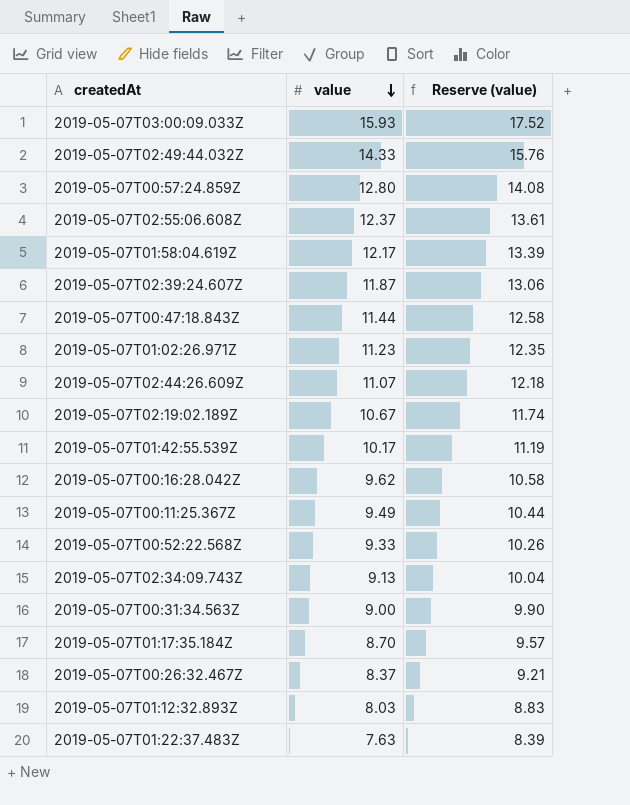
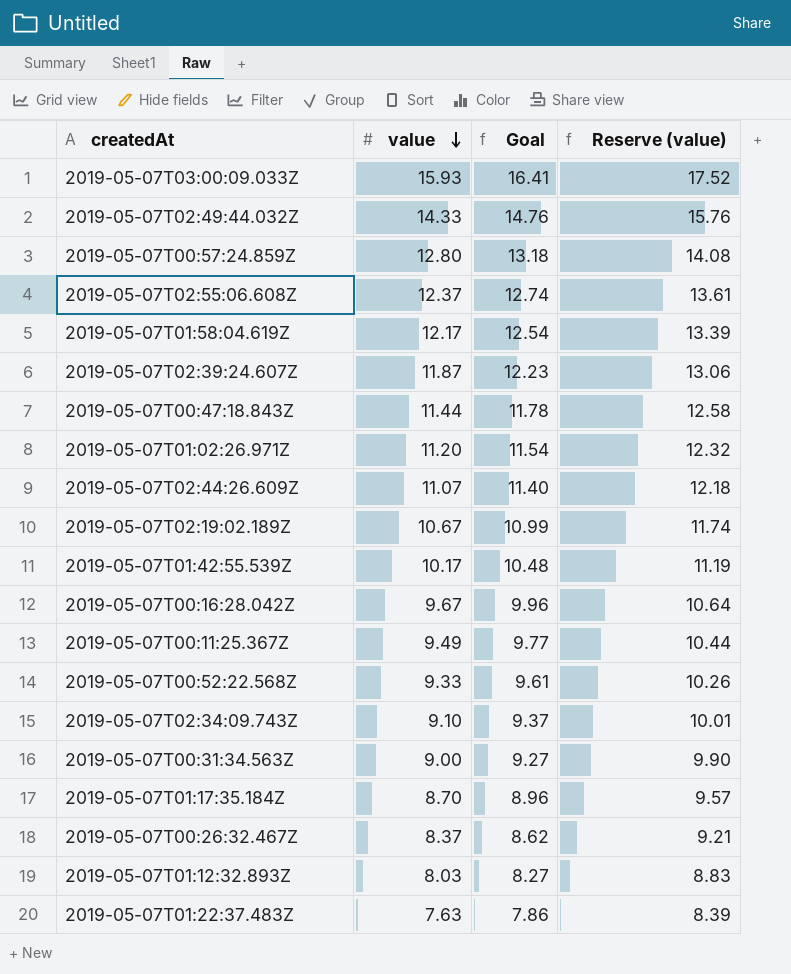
column Goal | formula: none -> [value] * 1.03
2019-05-07T01:02:26.971Z | value: 11.23 -> 11.20
2019-05-07T01:02:26.971Z | Reserve (value): 12.35 -> 12.32
2019-05-07T00:16:28.042Z | value: 9.62 -> 9.67
2019-05-07T00:16:28.042Z | Reserve (value): 10.58 -> 10.64
2019-05-07T02:34:09.743Z | value: 9.13 -> 9.10
2019-05-07T02:34:09.743Z | Reserve (value): 10.04 -> 10.01

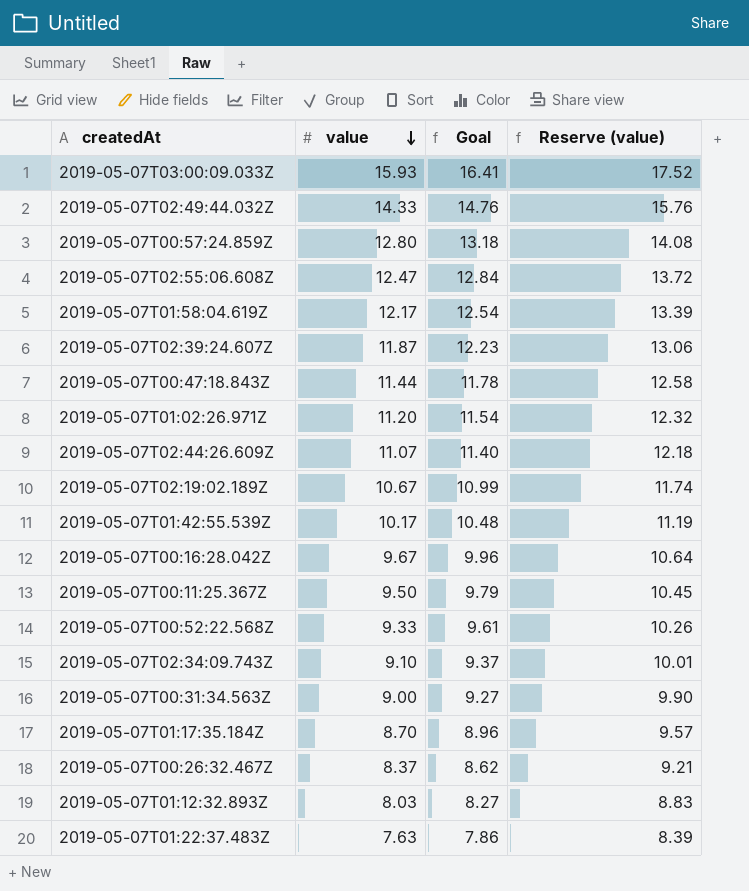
2019-05-07T02:55:06.608Z | value: 12.37 -> 12.47
2019-05-07T02:55:06.608Z | Goal: 12.74 -> 12.84
2019-05-07T02:55:06.608Z | Reserve (value): 13.61 -> 13.72
2019-05-07T00:11:25.367Z | value: 9.49 -> 9.50
2019-05-07T00:11:25.367Z | Goal: 9.77 -> 9.79
2019-05-07T00:11:25.367Z | Reserve (value): 10.44 -> 10.45

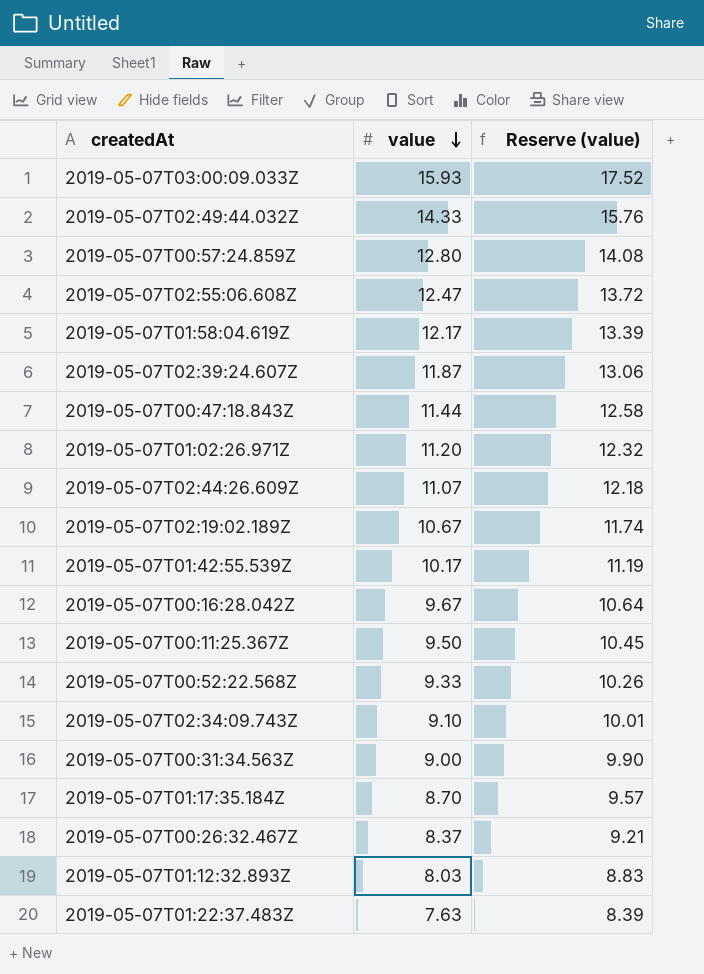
column Goal | formula: [value] * 1.03 -> none

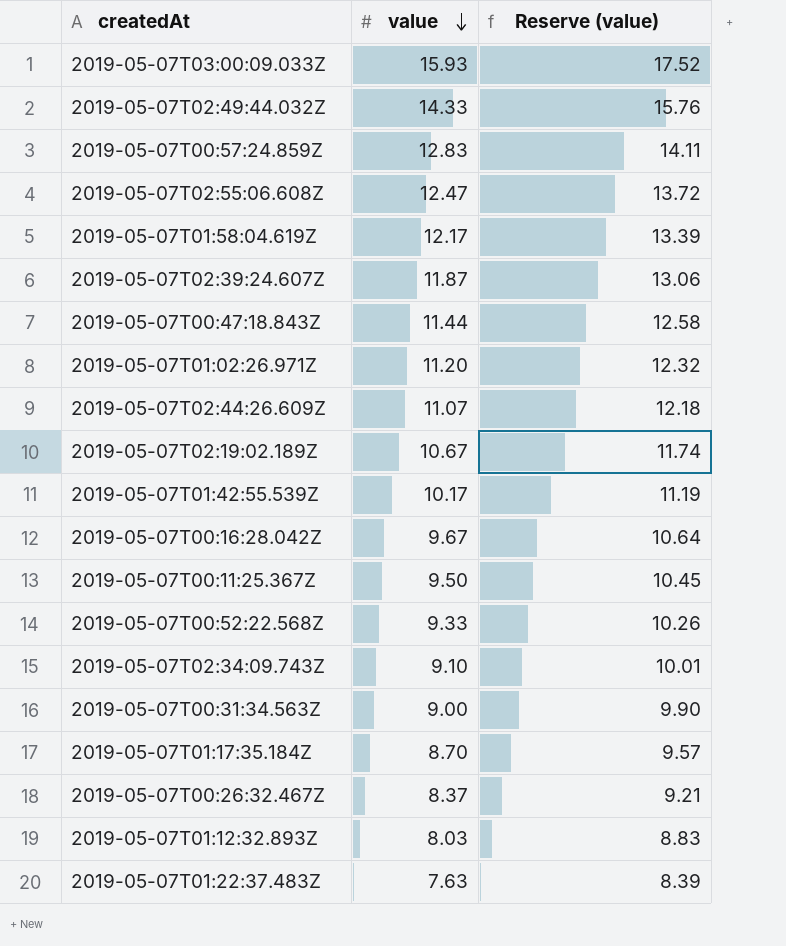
2019-05-07T00:57:24.859Z | value: 12.80 -> 12.83
2019-05-07T00:57:24.859Z | Reserve (value): 14.08 -> 14.11

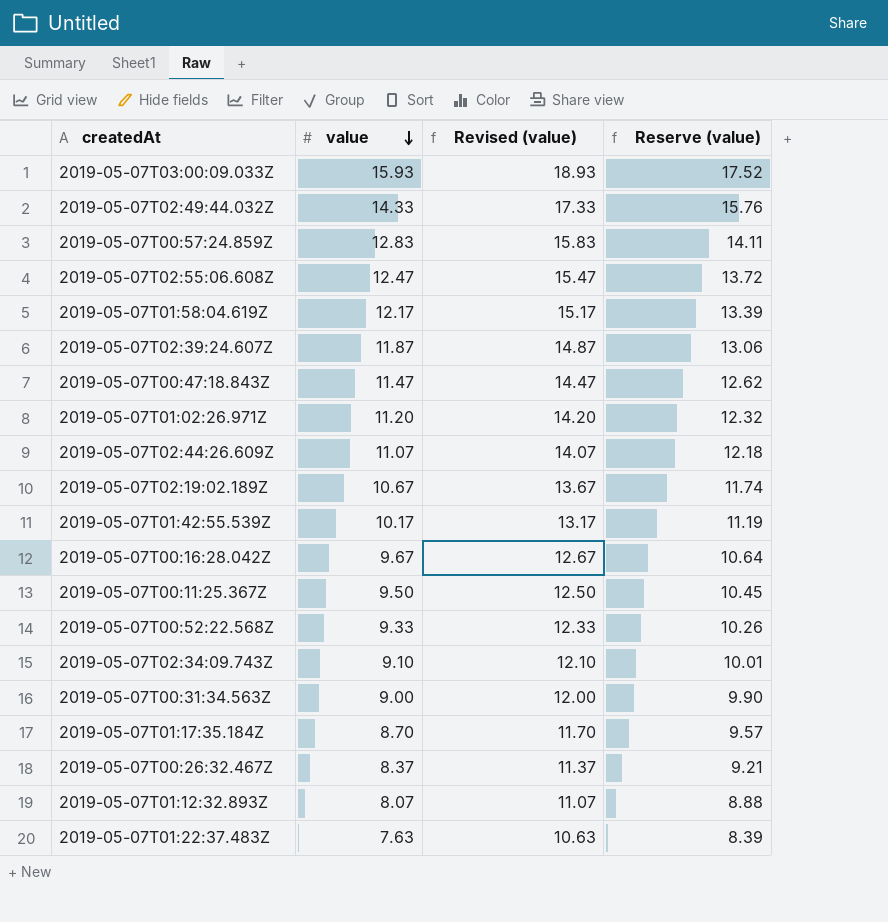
column Revised (value) | formula: none -> [value] + 3
2019-05-07T00:47:18.843Z | value: 11.44 -> 11.47
2019-05-07T00:47:18.843Z | Reserve (value): 12.58 -> 12.62
2019-05-07T01:12:32.893Z | value: 8.03 -> 8.07
2019-05-07T01:12:32.893Z | Reserve (value): 8.83 -> 8.88

